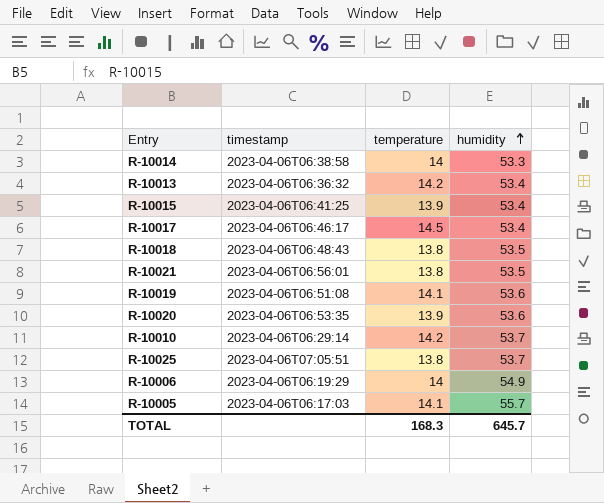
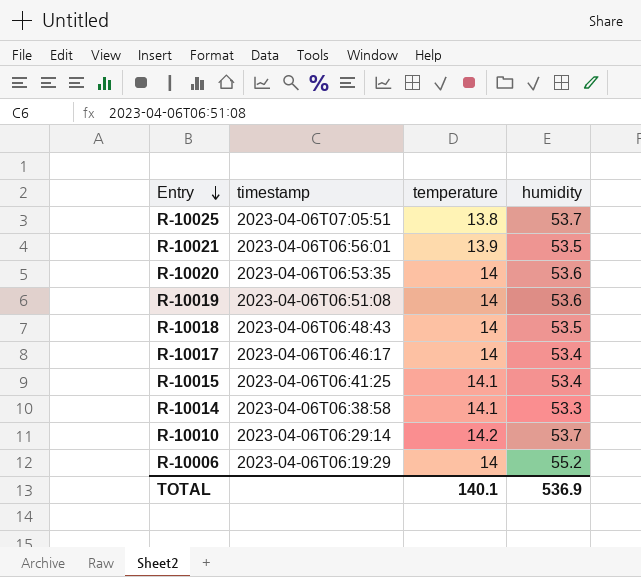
row order: humidity ascending -> Entry descending
row R-10013: 2023-04-06T06:36:32 | 14.2 | 53.4 -> none
row R-10005: 2023-04-06T06:17:03 | 14.1 | 55.7 -> none
R-10021 | temperature: 13.8 -> 13.9
R-10020 | temperature: 13.9 -> 14
R-10019 | temperature: 14.1 -> 14
R-10018 | temperature: 13.8 -> 14
R-10017 | temperature: 14.5 -> 14
R-10015 | temperature: 13.9 -> 14.1
R-10014 | temperature: 14 -> 14.1
R-10006 | humidity: 54.9 -> 55.2
TOTAL | temperature: 168.3 -> 140.1
TOTAL | humidity: 645.7 -> 536.9

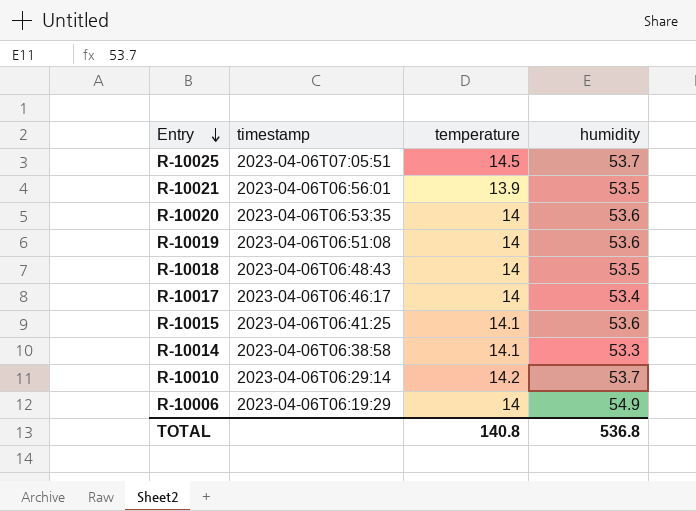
R-10025 | temperature: 13.8 -> 14.5
R-10015 | humidity: 53.4 -> 53.6
R-10006 | humidity: 55.2 -> 54.9
TOTAL | temperature: 140.1 -> 140.8
TOTAL | humidity: 536.9 -> 536.8

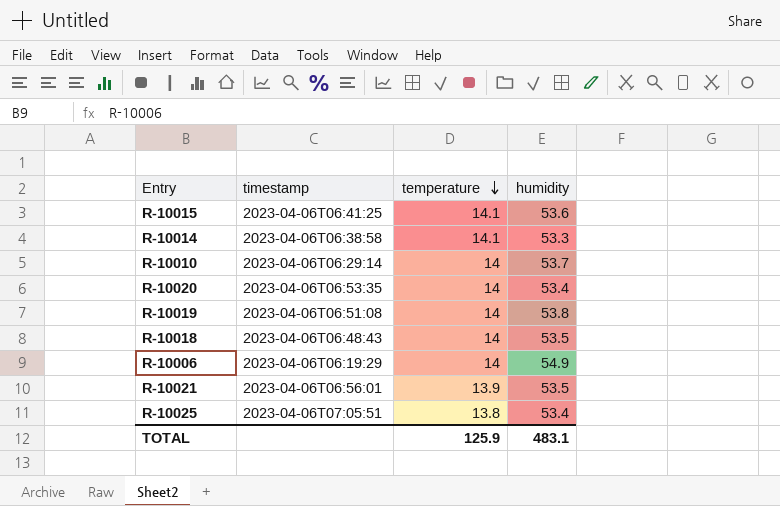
row order: Entry descending -> temperature descending
row R-10017: 2023-04-06T06:46:17 | 14 | 53.4 -> none
R-10010 | temperature: 14.2 -> 14
R-10020 | humidity: 53.6 -> 53.4
R-10019 | humidity: 53.6 -> 53.8
R-10025 | temperature: 14.5 -> 13.8
R-10025 | humidity: 53.7 -> 53.4
TOTAL | temperature: 140.8 -> 125.9
TOTAL | humidity: 536.8 -> 483.1

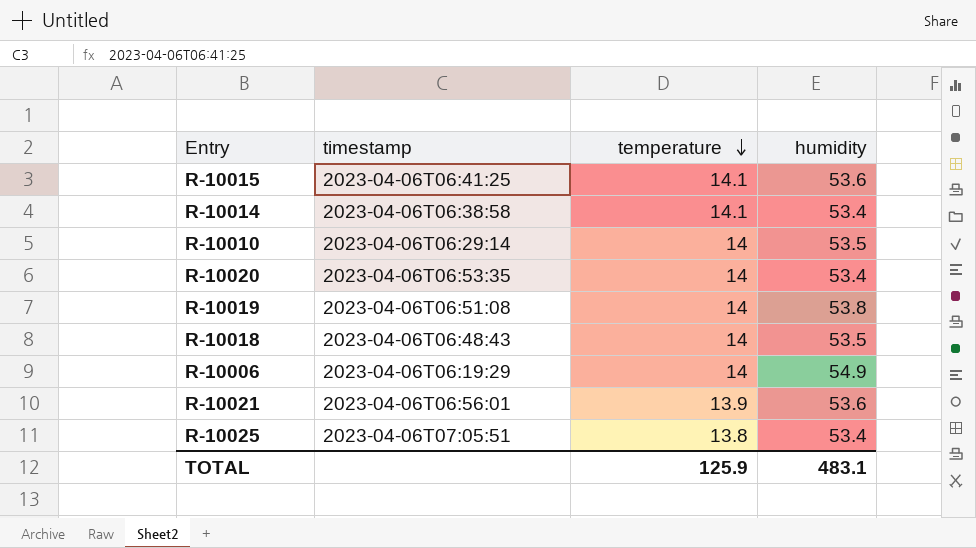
R-10014 | humidity: 53.3 -> 53.4
R-10010 | humidity: 53.7 -> 53.5
R-10021 | humidity: 53.5 -> 53.6

